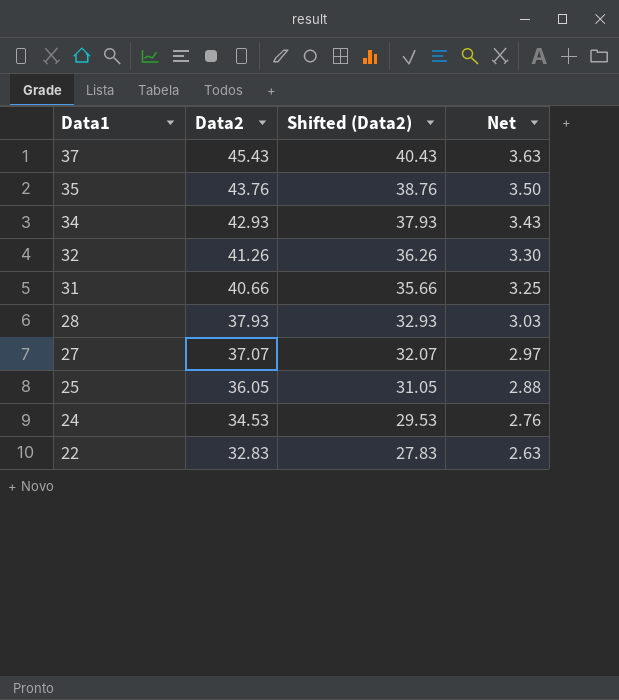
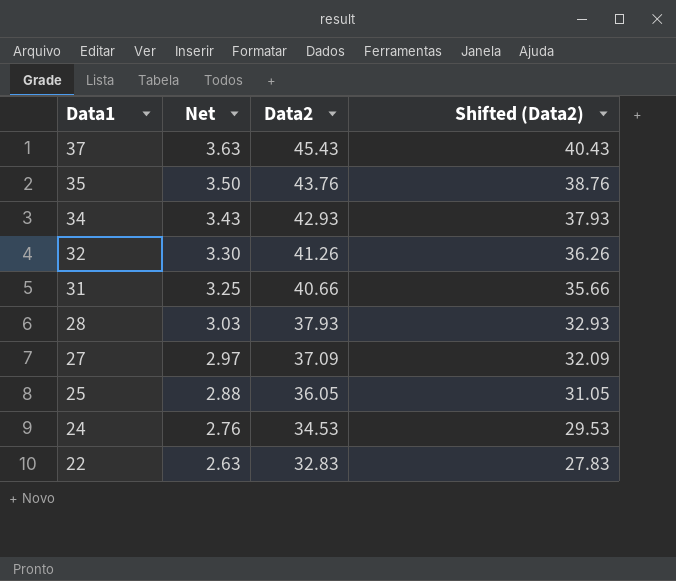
column Net | position: 4 -> 2
27 | Data2: 37.07 -> 37.09
27 | Shifted (Data2): 32.07 -> 32.09

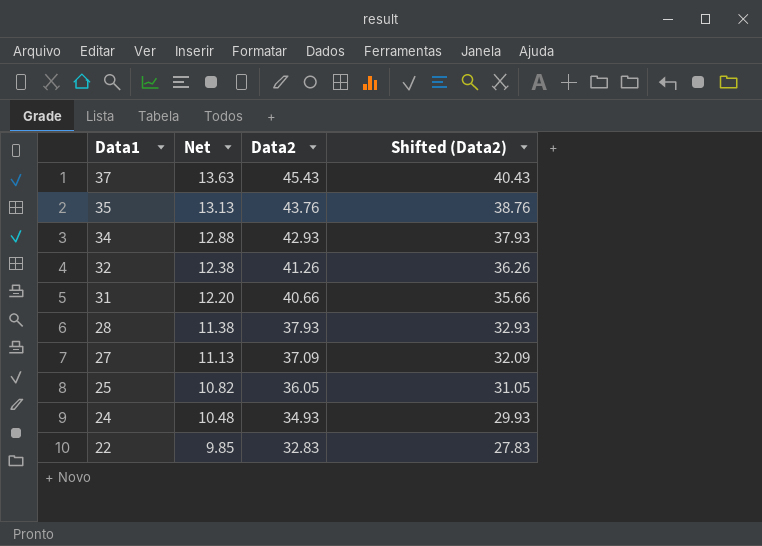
column Net | formula: [Data2] * 0.08 -> [Data2] * 0.3
24 | Data2: 34.53 -> 34.93
24 | Shifted (Data2): 29.53 -> 29.93

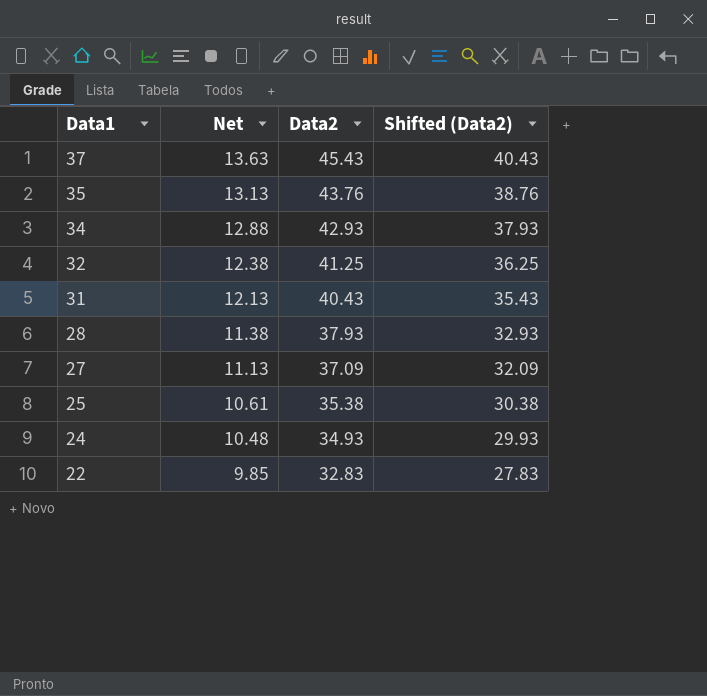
32 | Data2: 41.26 -> 41.25
32 | Shifted (Data2): 36.26 -> 36.25
31 | Net: 12.20 -> 12.13
31 | Data2: 40.66 -> 40.43
31 | Shifted (Data2): 35.66 -> 35.43
25 | Net: 10.82 -> 10.61
25 | Data2: 36.05 -> 35.38
25 | Shifted (Data2): 31.05 -> 30.38

